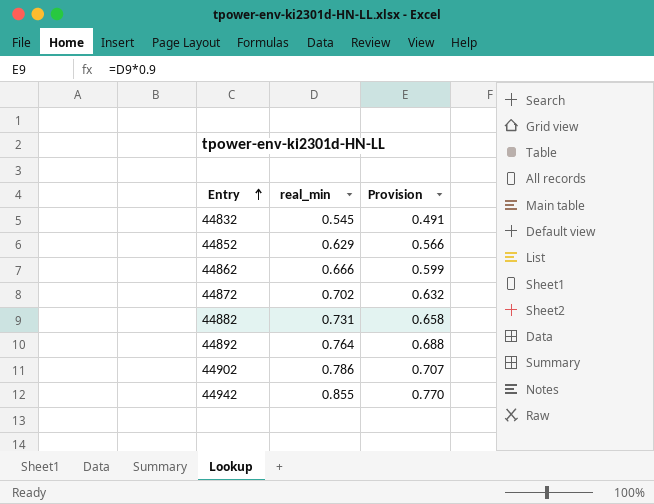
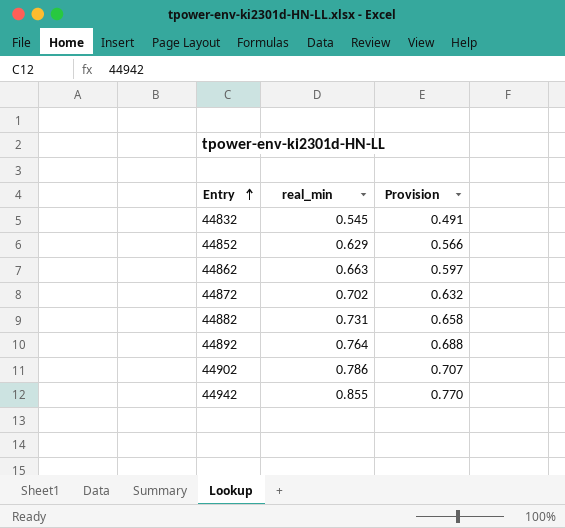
44862 | real_min: 0.666 -> 0.663
44862 | Provision: 0.599 -> 0.597

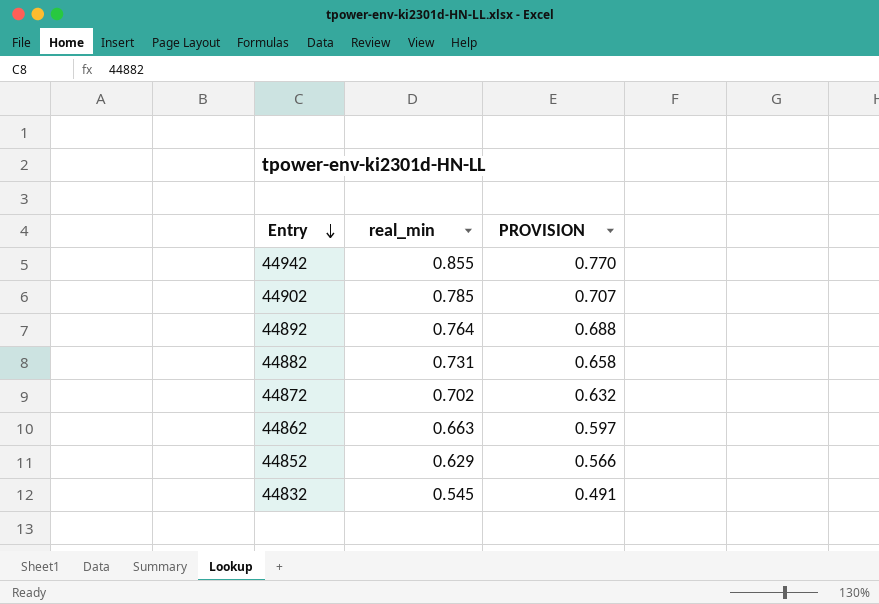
row order: Entry ascending -> Entry descending
column name: Provision -> PROVISION
44902 | real_min: 0.786 -> 0.785

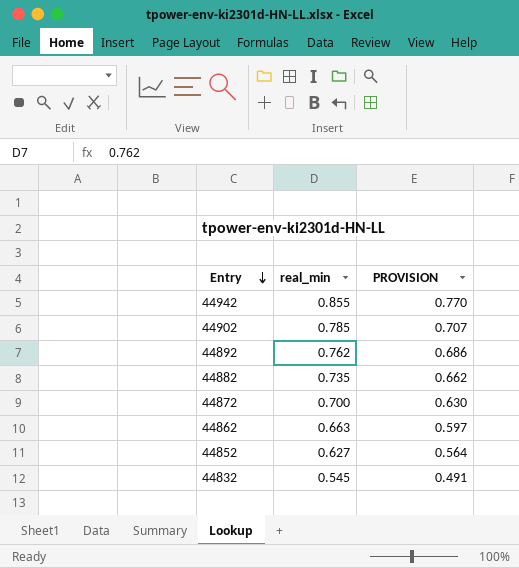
44892 | real_min: 0.764 -> 0.762
44892 | PROVISION: 0.688 -> 0.686
44882 | real_min: 0.731 -> 0.735
44882 | PROVISION: 0.658 -> 0.662
44872 | real_min: 0.702 -> 0.700
44872 | PROVISION: 0.632 -> 0.630
44852 | real_min: 0.629 -> 0.627
44852 | PROVISION: 0.566 -> 0.564

